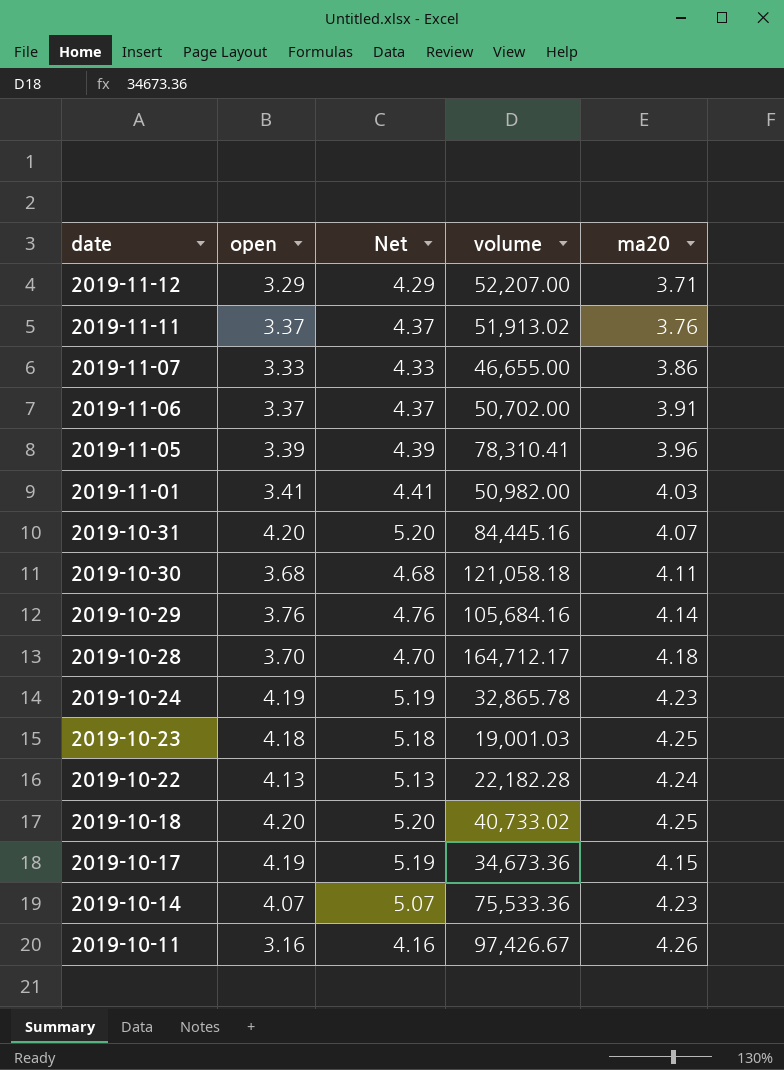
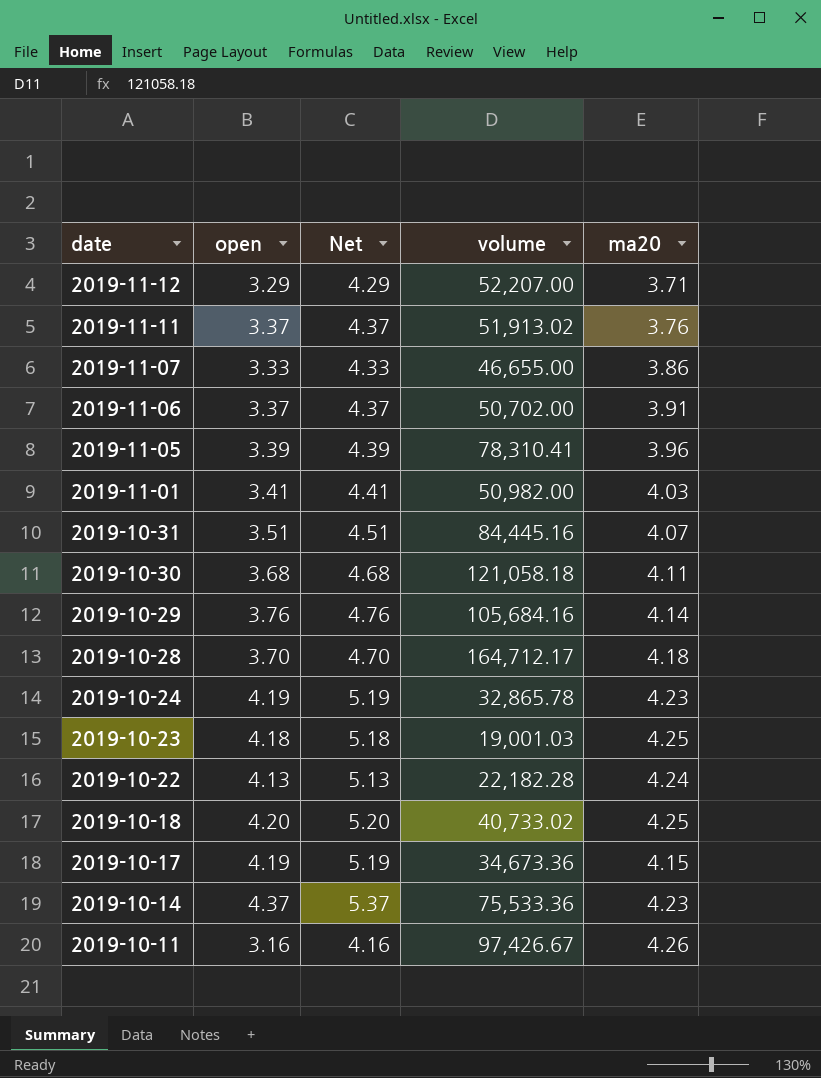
2019-10-31 | open: 4.20 -> 3.51
2019-10-31 | Net: 5.20 -> 4.51
2019-10-14 | open: 4.07 -> 4.37
2019-10-14 | Net: 5.07 -> 5.37

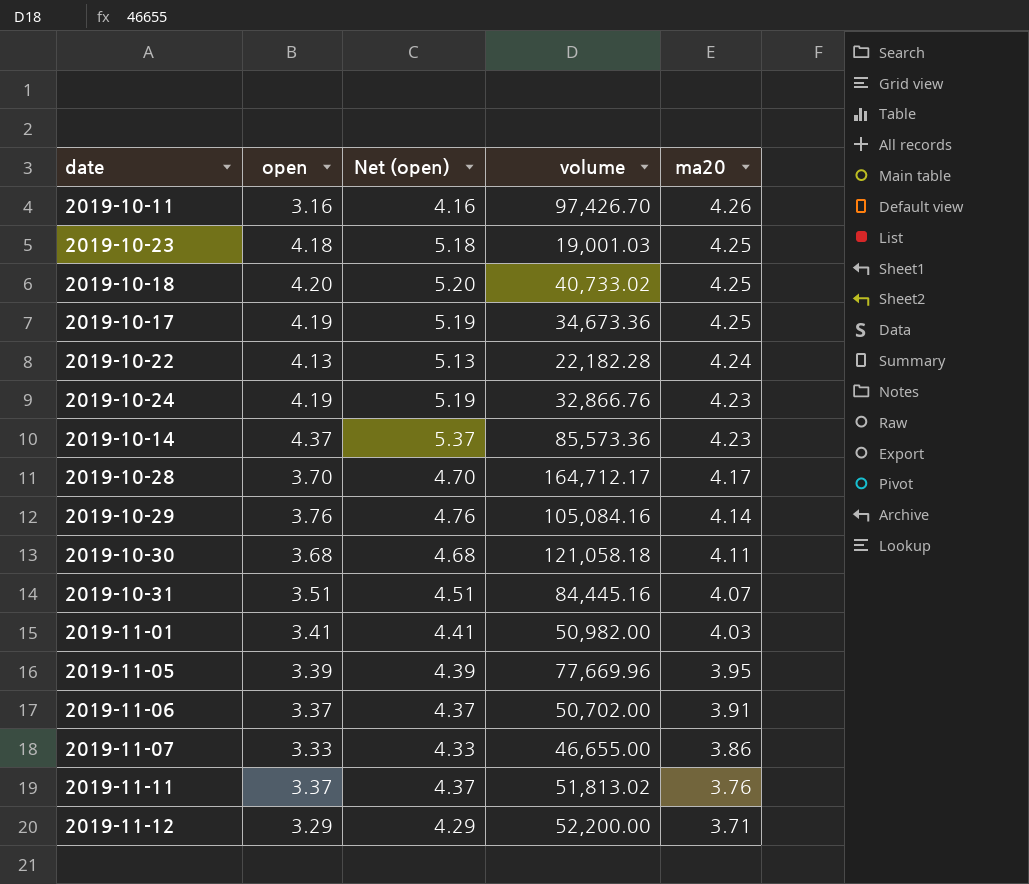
row order: date descending -> ma20 descending
column name: Net -> Net (open)
2019-10-11 | volume: 97,426.67 -> 97,426.70
2019-10-17 | ma20: 4.15 -> 4.25
2019-10-24 | volume: 32,865.78 -> 32,866.76
2019-10-14 | volume: 75,533.36 -> 85,573.36
2019-10-28 | ma20: 4.18 -> 4.17
2019-10-29 | volume: 105,684.16 -> 105,084.16
2019-11-05 | volume: 78,310.41 -> 77,669.96
2019-11-05 | ma20: 3.96 -> 3.95
2019-11-11 | volume: 51,913.02 -> 51,813.02
2019-11-12 | volume: 52,207.00 -> 52,200.00

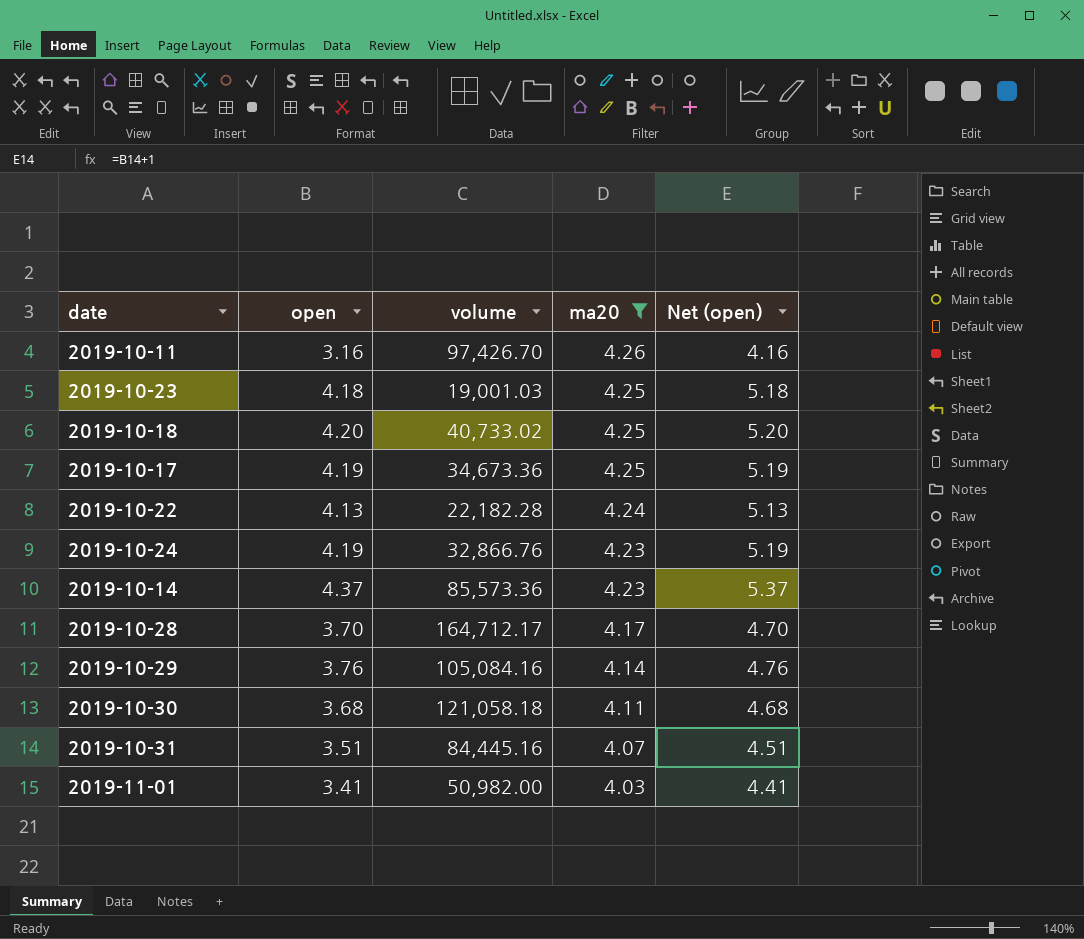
filter: none -> ma20 >= 4.03
column Net (open) | position: 3 -> 5

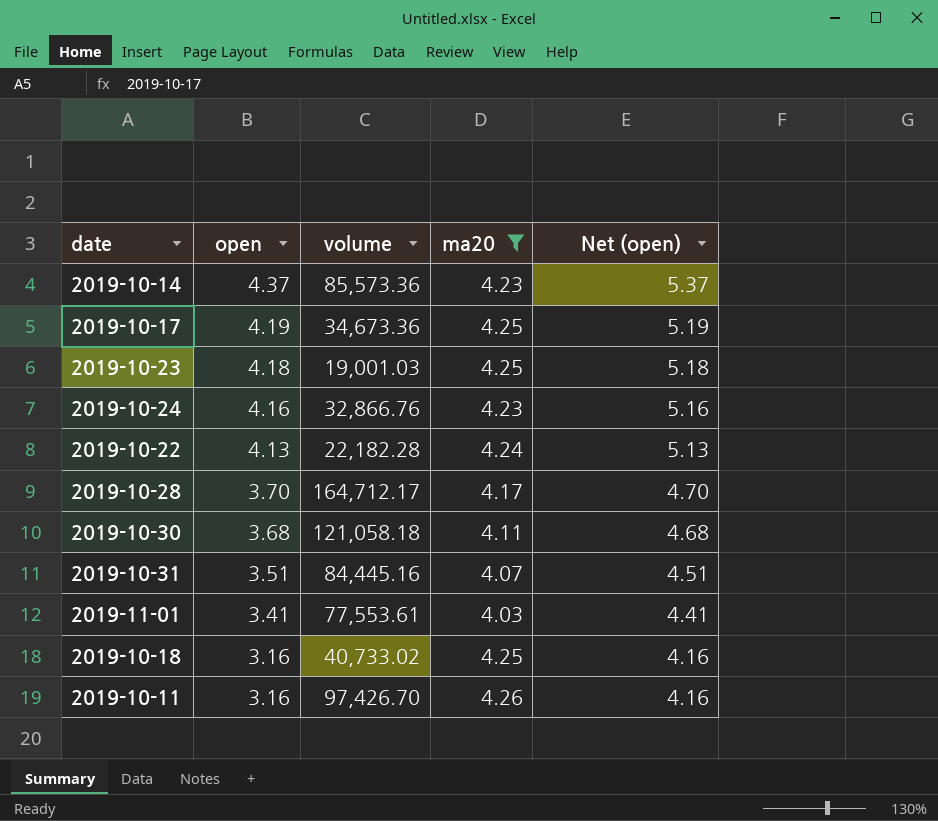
row order: ma20 descending -> open descending
row 2019-10-29: 3.76 | 105,084.16 | 4.14 | 4.76 -> none
2019-10-24 | open: 4.19 -> 4.16
2019-10-24 | Net (open): 5.19 -> 5.16
2019-11-01 | volume: 50,982.00 -> 77,553.61
2019-10-18 | open: 4.20 -> 3.16
2019-10-18 | Net (open): 5.20 -> 4.16

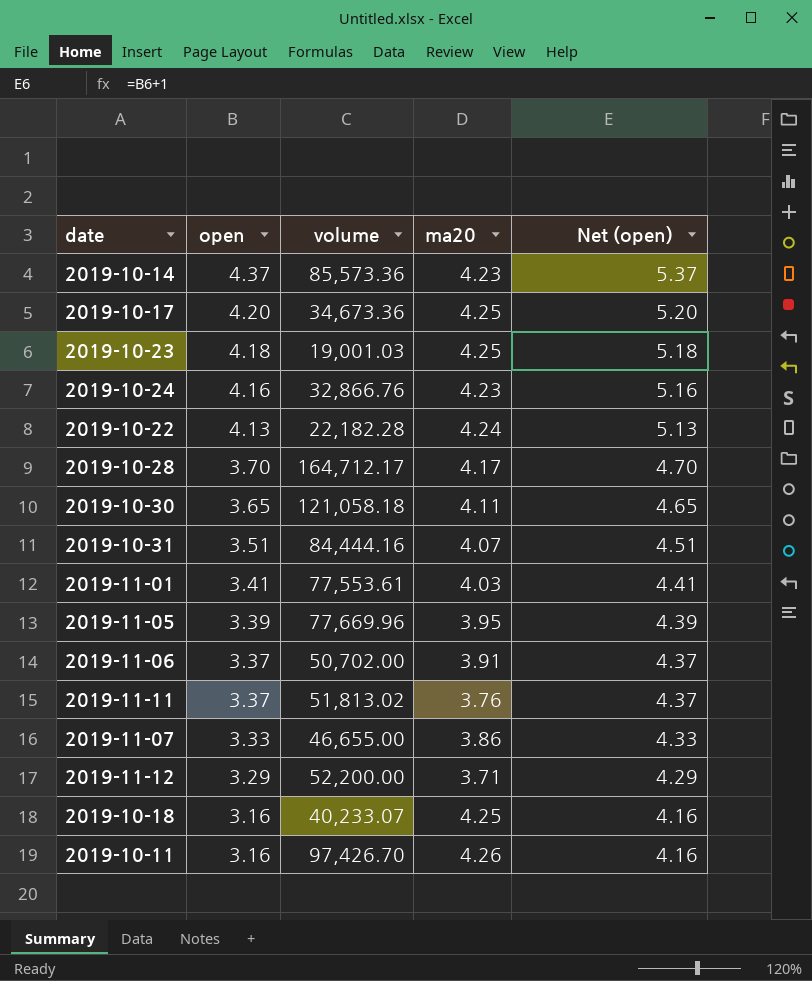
filter: ma20 >= 4.03 -> none
2019-10-17 | open: 4.19 -> 4.20
2019-10-17 | Net (open): 5.19 -> 5.20
2019-10-30 | open: 3.68 -> 3.65
2019-10-30 | Net (open): 4.68 -> 4.65
2019-10-31 | volume: 84,445.16 -> 84,444.16
2019-10-18 | volume: 40,733.02 -> 40,233.07

